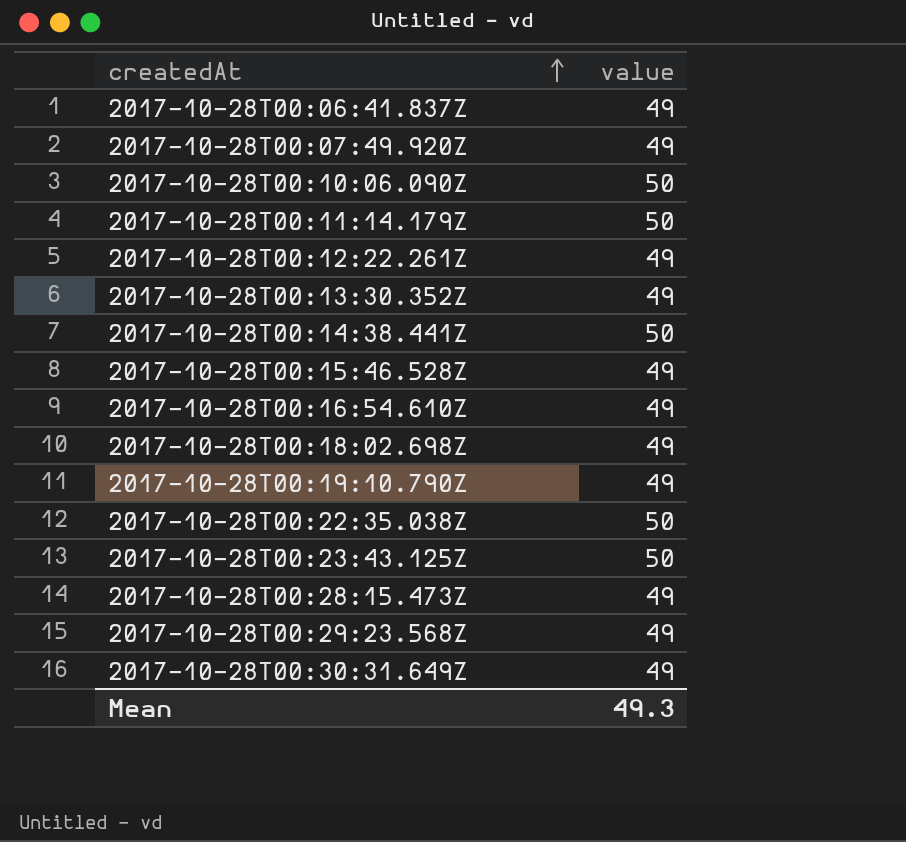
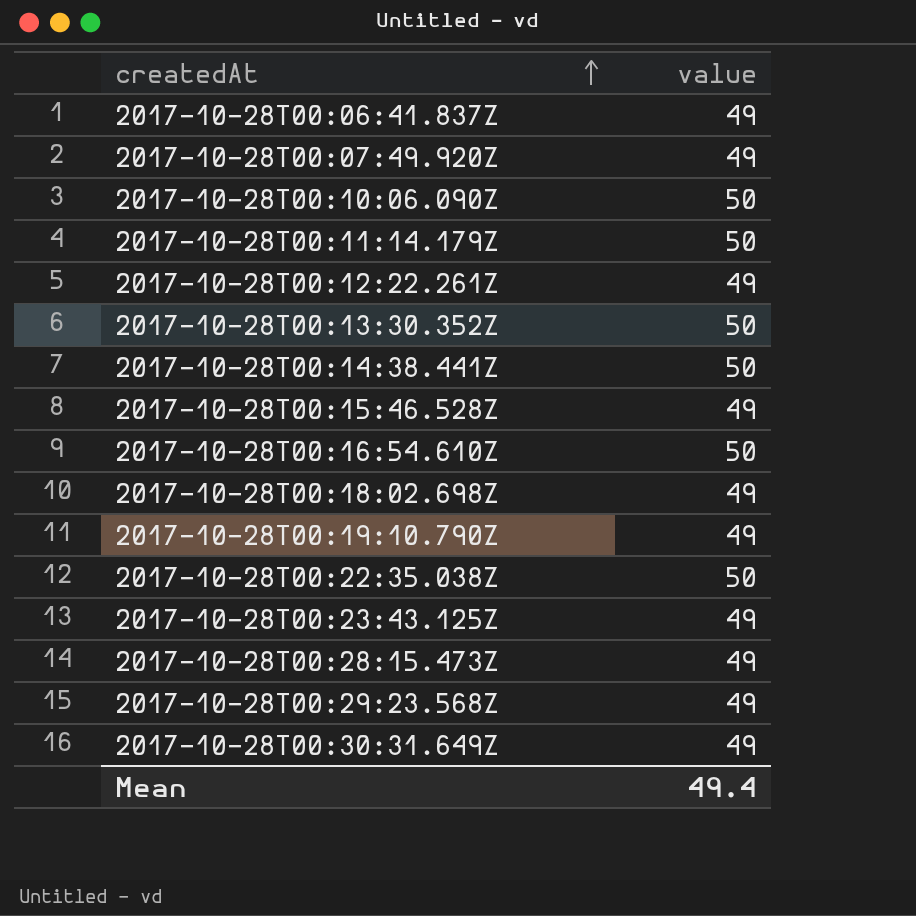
2017-10-28T00:13:30.352Z | value: 49 -> 50
2017-10-28T00:16:54.610Z | value: 49 -> 50
2017-10-28T00:23:43.125Z | value: 50 -> 49
Mean | value: 49.3 -> 49.4

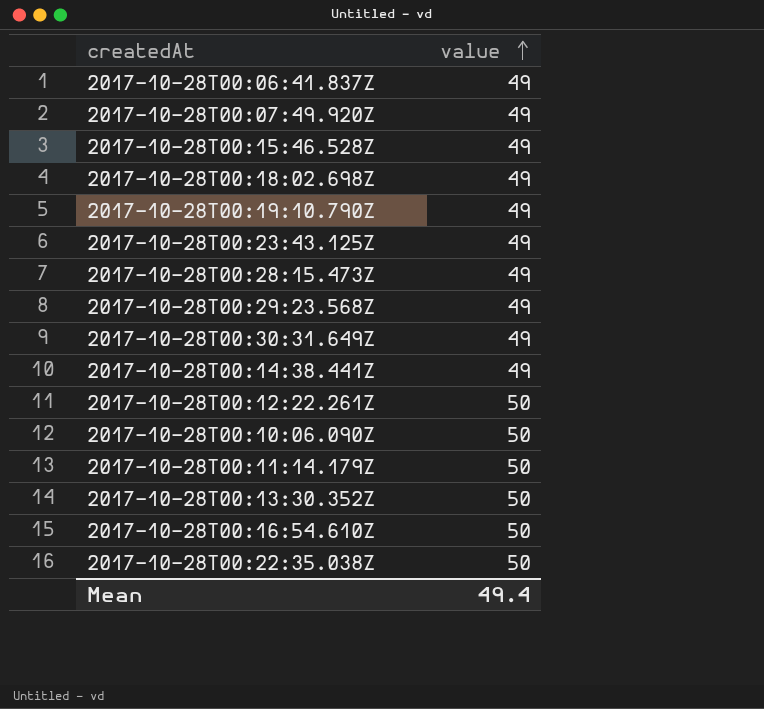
row order: createdAt ascending -> value ascending
2017-10-28T00:14:38.441Z | value: 50 -> 49
2017-10-28T00:12:22.261Z | value: 49 -> 50

